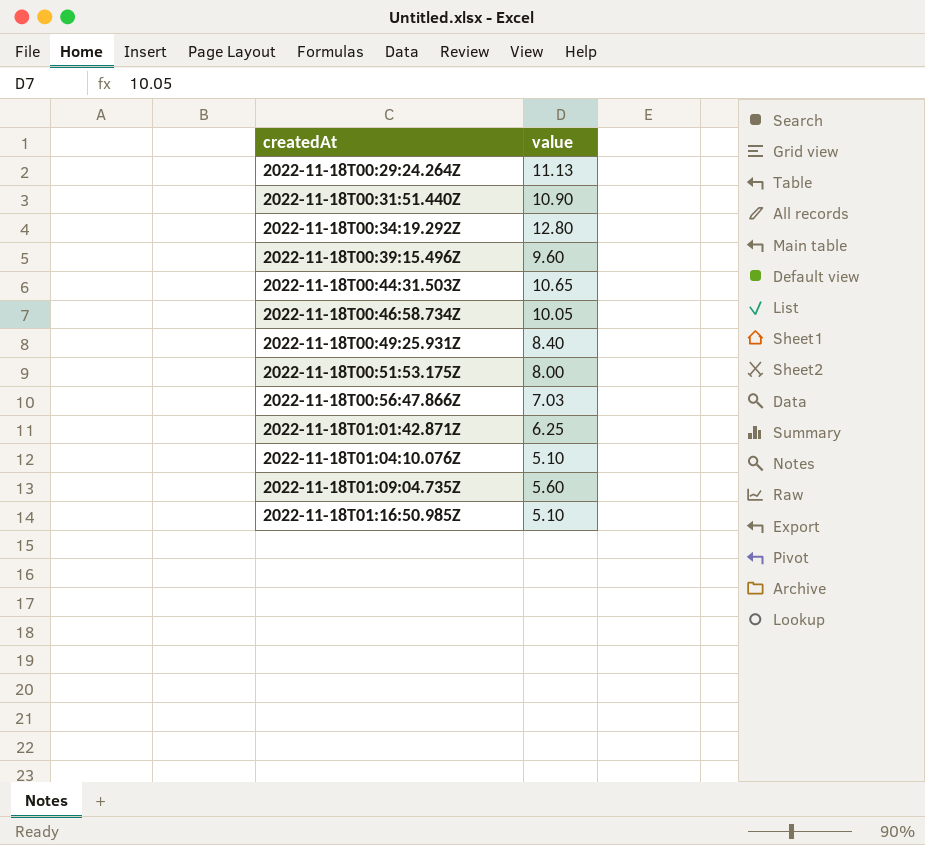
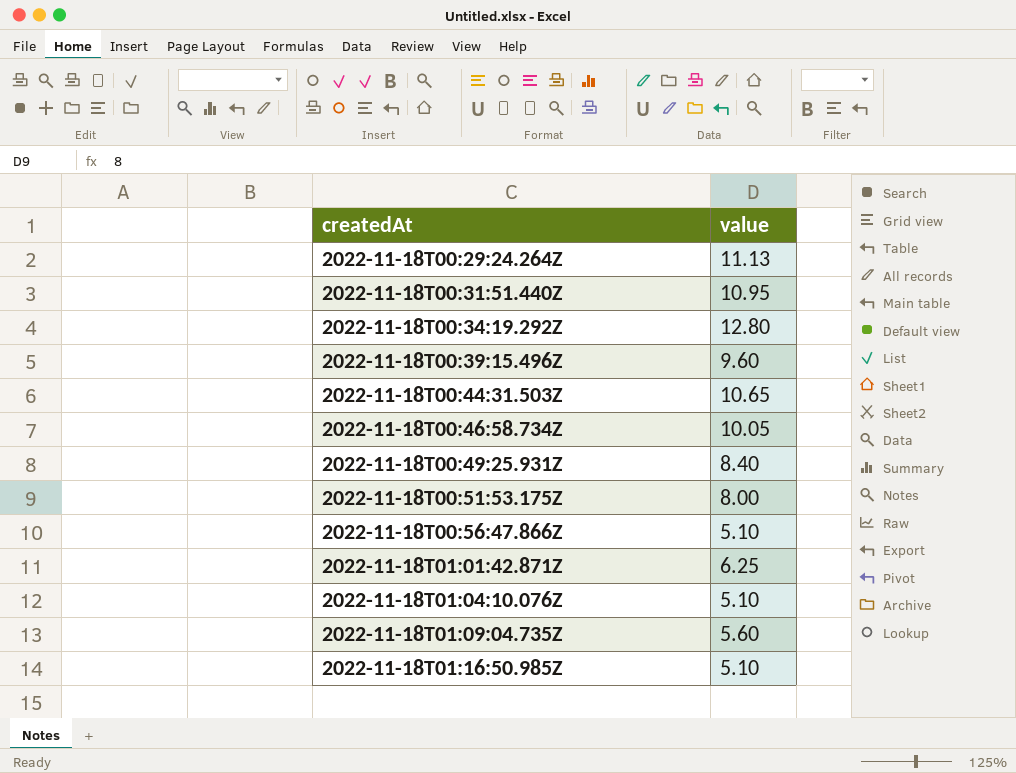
2022-11-18T00:31:51.440Z | value: 10.90 -> 10.95
2022-11-18T00:56:47.866Z | value: 7.03 -> 5.10

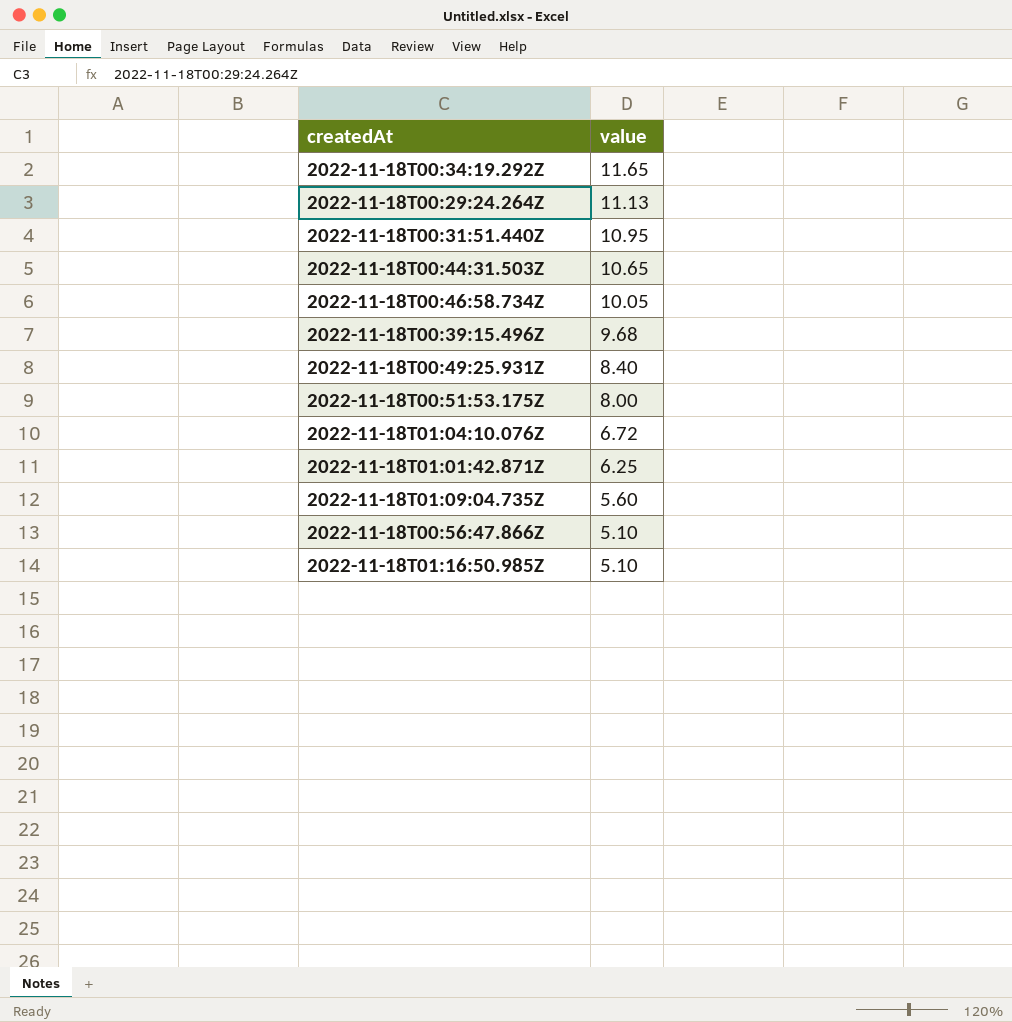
row order: createdAt ascending -> value descending
2022-11-18T00:34:19.292Z | value: 12.80 -> 11.65
2022-11-18T00:39:15.496Z | value: 9.60 -> 9.68
2022-11-18T01:04:10.076Z | value: 5.10 -> 6.72

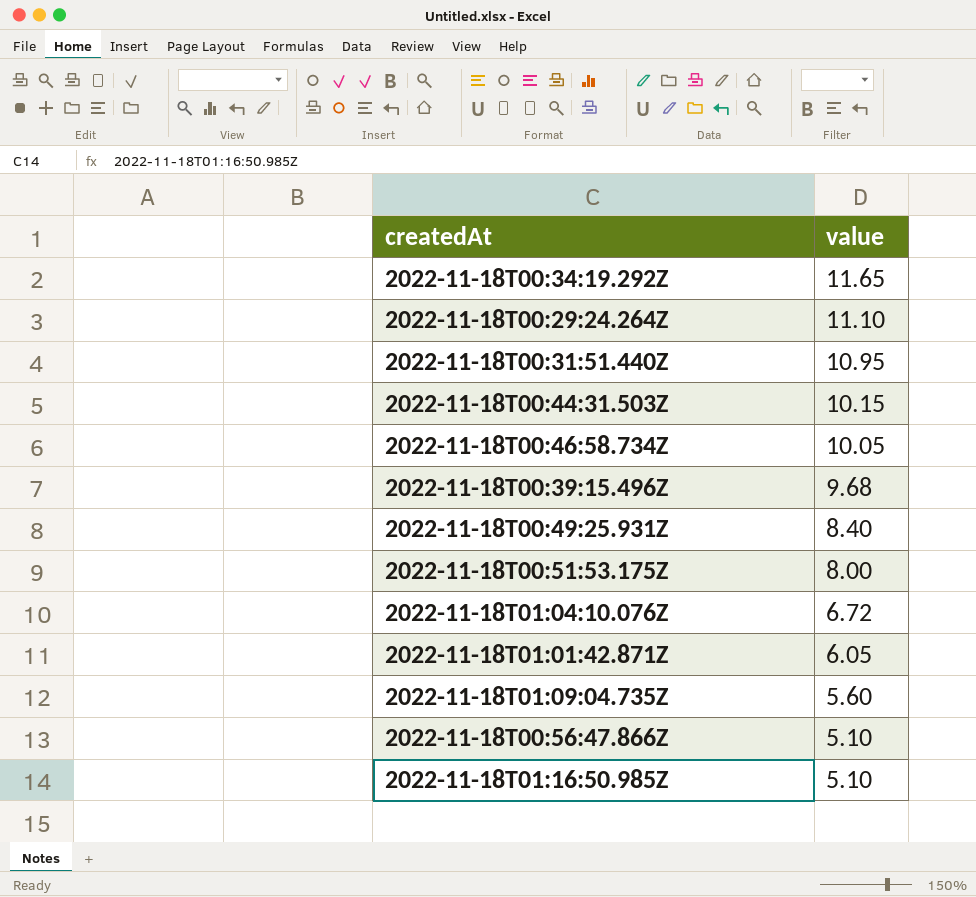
2022-11-18T00:29:24.264Z | value: 11.13 -> 11.10
2022-11-18T00:44:31.503Z | value: 10.65 -> 10.15
2022-11-18T01:01:42.871Z | value: 6.25 -> 6.05

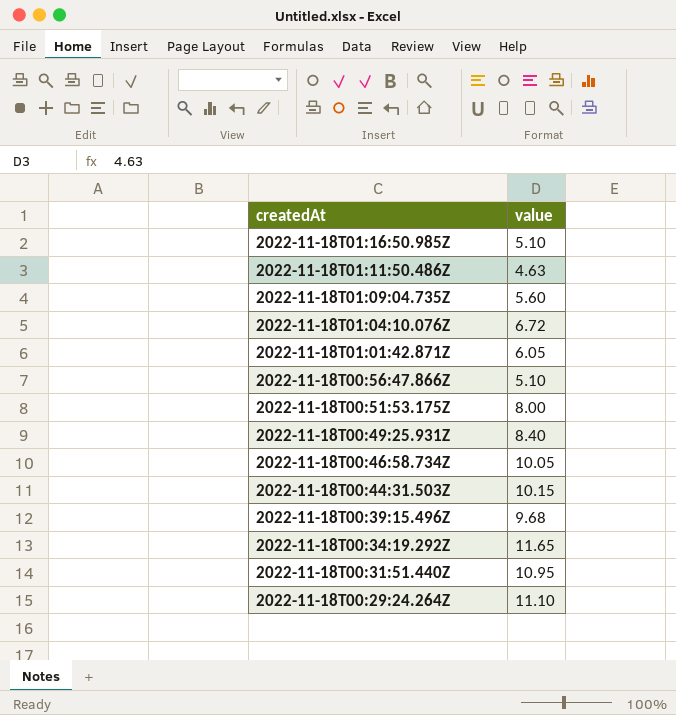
row order: value descending -> createdAt descending
row 2022-11-18T01:11:50.486Z: none -> 4.63

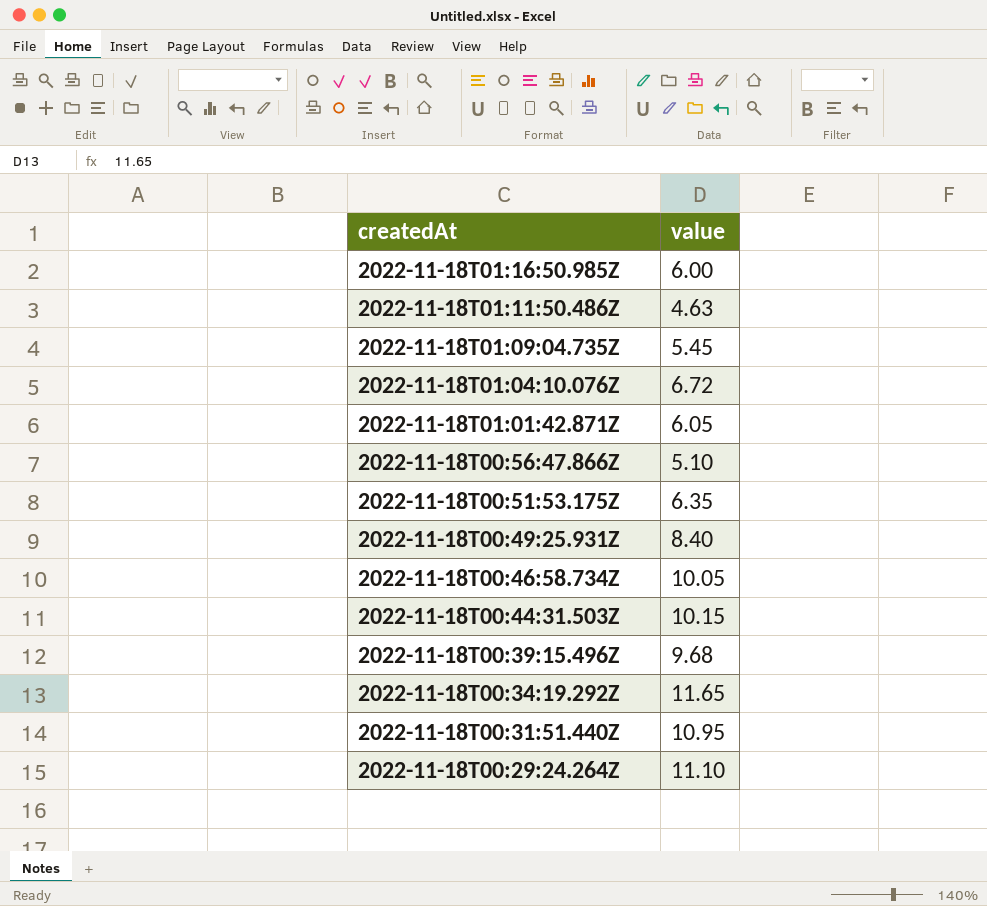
2022-11-18T01:16:50.985Z | value: 5.10 -> 6.00
2022-11-18T01:09:04.735Z | value: 5.60 -> 5.45
2022-11-18T00:51:53.175Z | value: 8.00 -> 6.35

